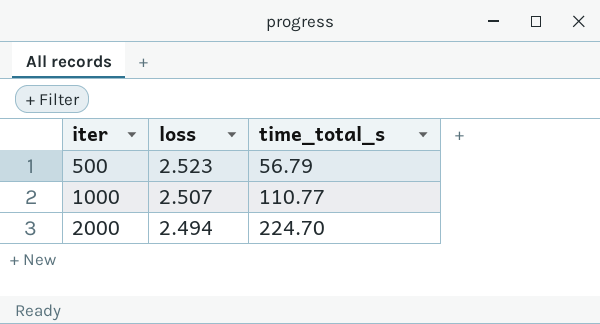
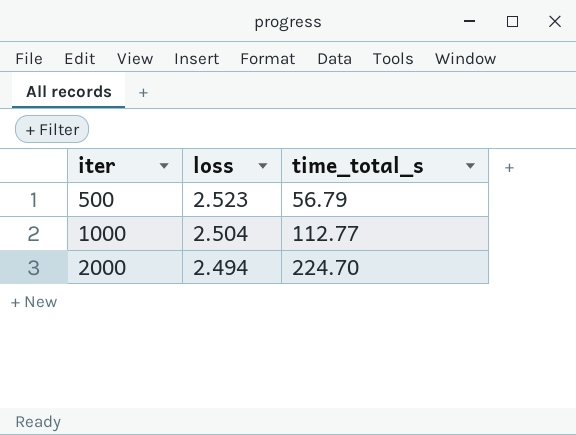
1000 | loss: 2.507 -> 2.504
1000 | time_total_s: 110.77 -> 112.77

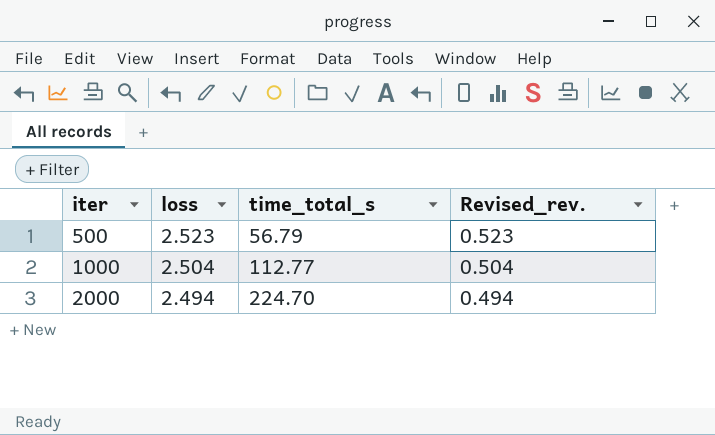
column Revised_rev. | formula: none -> [loss] - 2

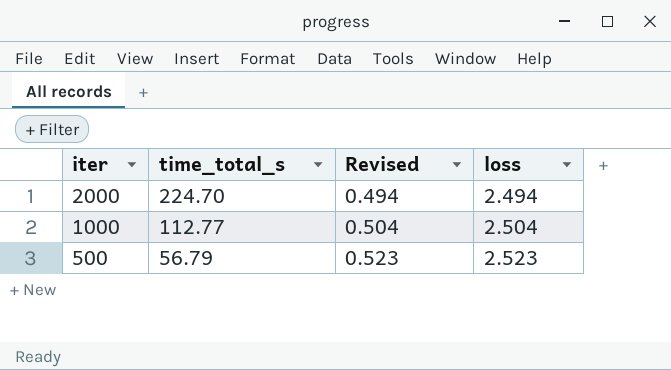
row order: iter ascending -> iter descending
column name: Revised_rev. -> Revised
column loss | position: 2 -> 4

